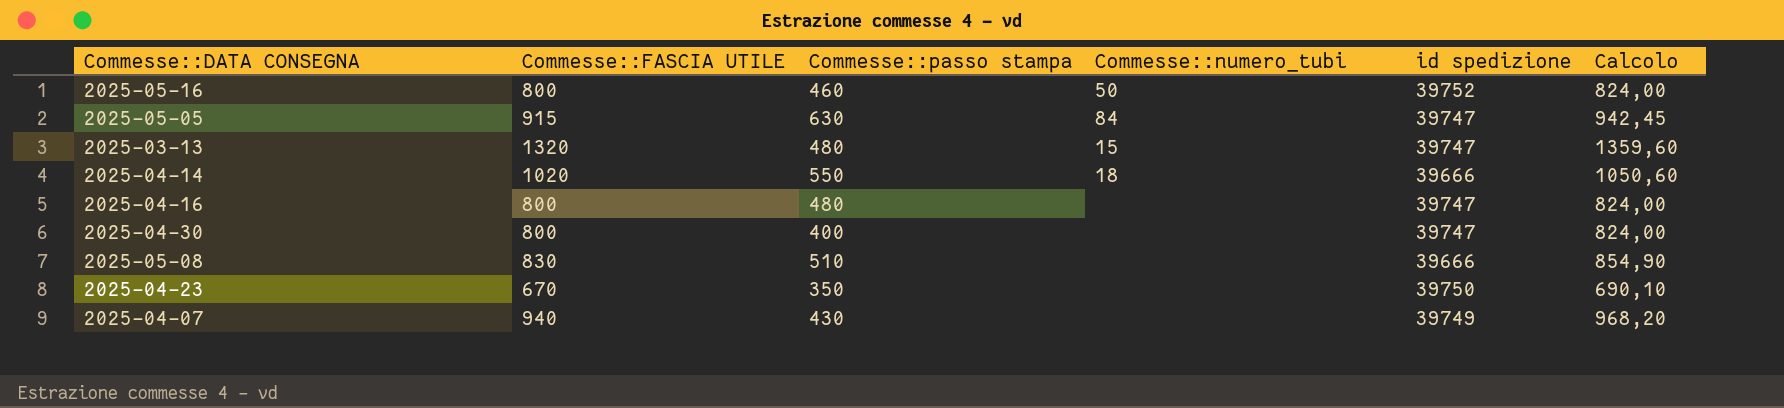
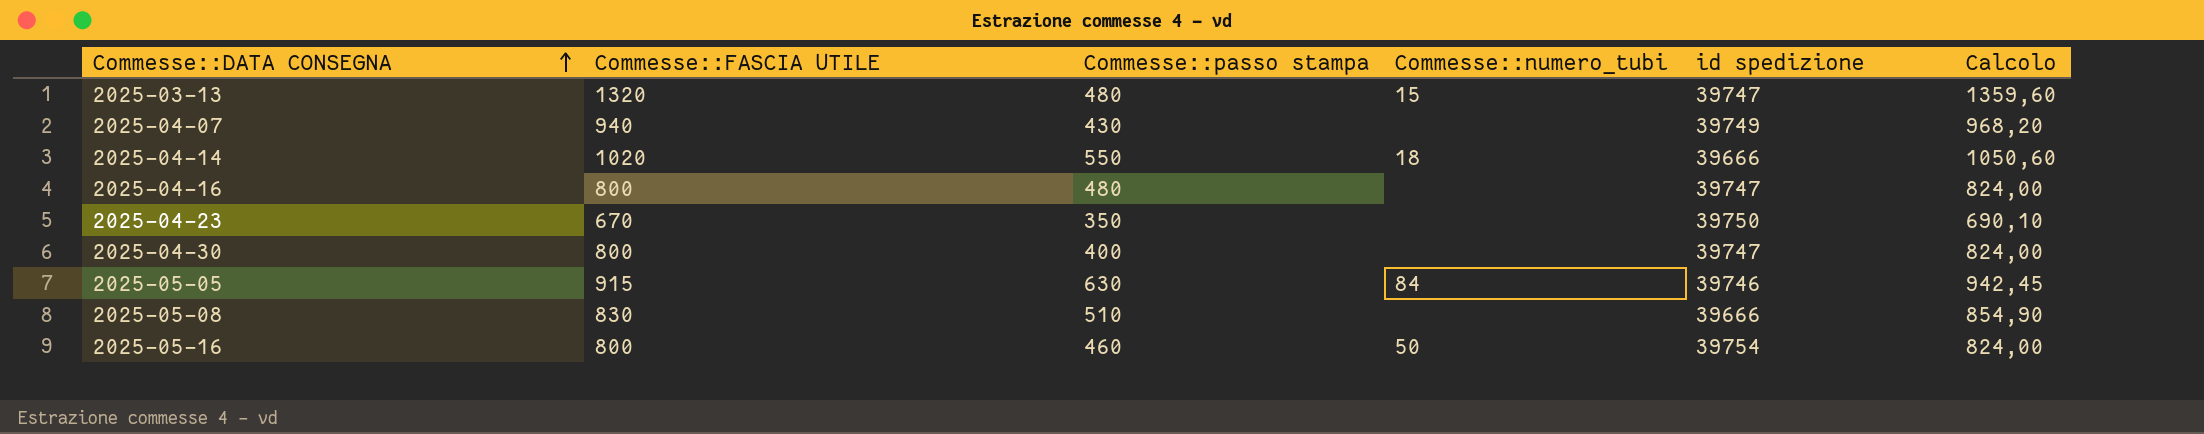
row order: none -> Commesse::DATA CONSEGNA ascending
2025-05-05 | id spedizione: 39747 -> 39746
2025-05-16 | id spedizione: 39752 -> 39754

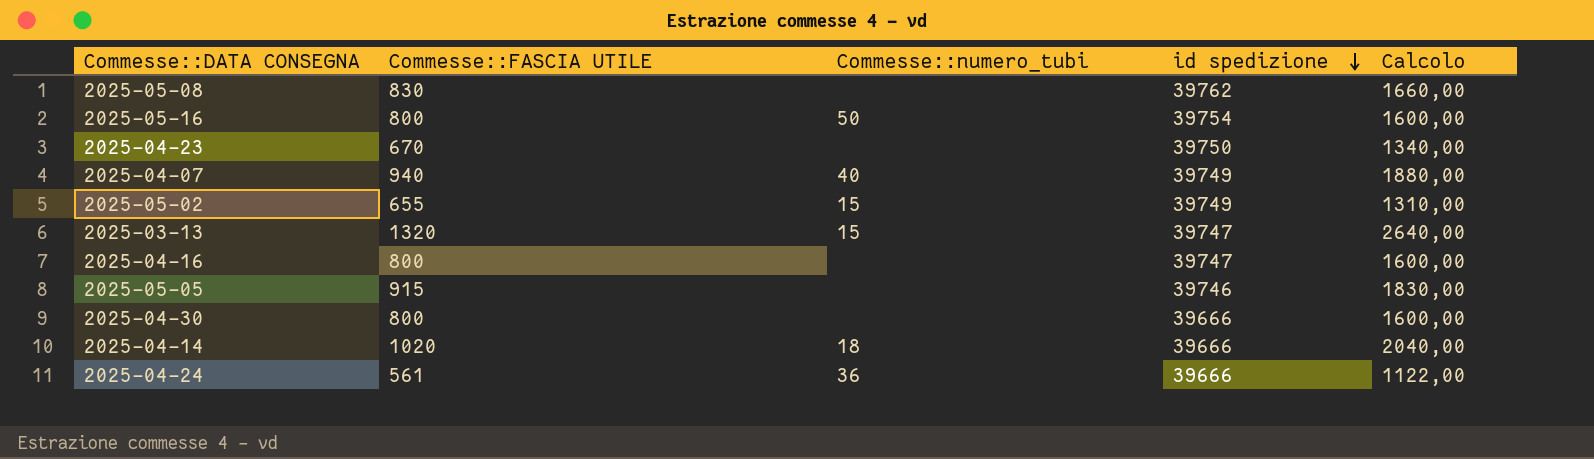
row order: Commesse::DATA CONSEGNA ascending -> id spedizione descending
column Commesse::passo stampa | position: 3 -> none
column Calcolo | formula: [Commesse::FASCIA UTILE] * 1,03 -> [Commesse::FASCIA UTILE] * 2
2025-05-08 | id spedizione: 39666 -> 39762
2025-04-07 | Commesse::numero_tubi: none -> 40
row 2025-05-02: none -> 655 | 15 | 39749 | 1310,00
2025-05-05 | Commesse::numero_tubi: 84 -> none
2025-04-30 | id spedizione: 39747 -> 39666
row 2025-04-24: none -> 561 | 36 | 39666 | 1122,00

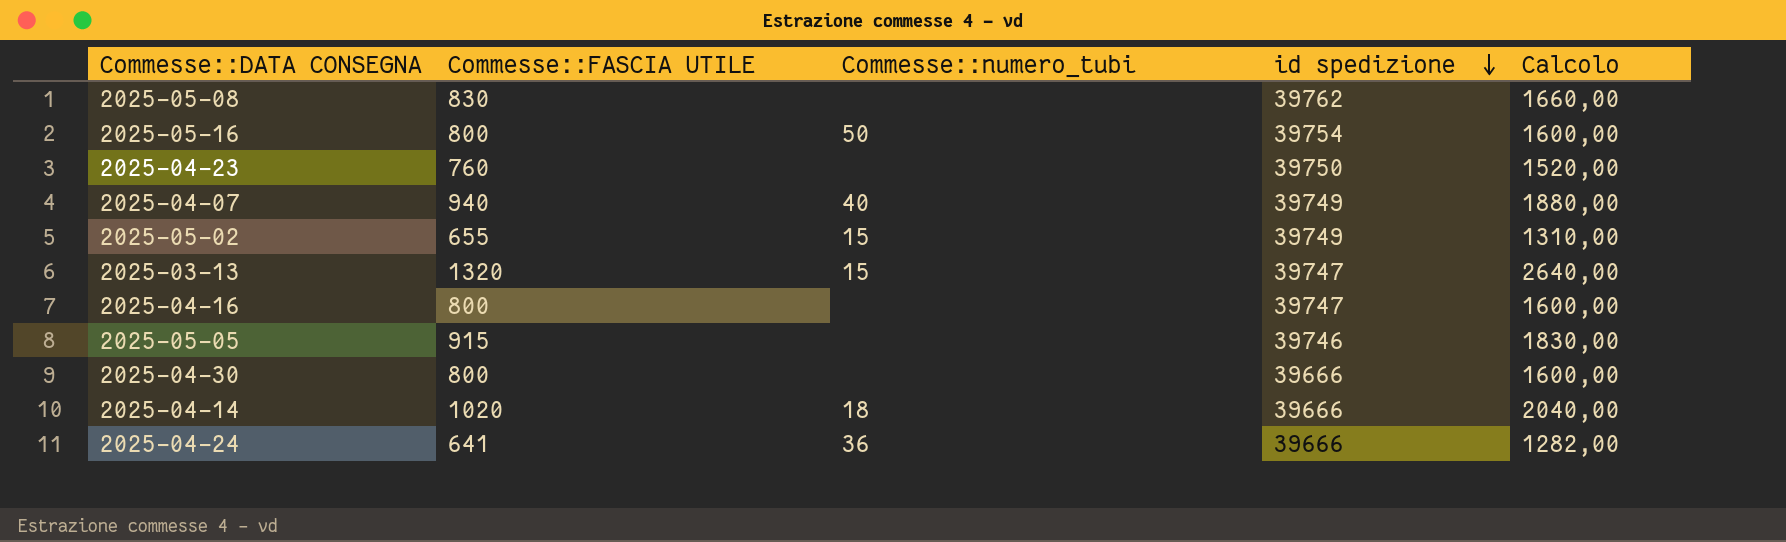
2025-04-23 | Commesse::FASCIA UTILE: 670 -> 760
2025-04-23 | Calcolo: 1340,00 -> 1520,00
2025-04-24 | Commesse::FASCIA UTILE: 561 -> 641
2025-04-24 | Calcolo: 1122,00 -> 1282,00

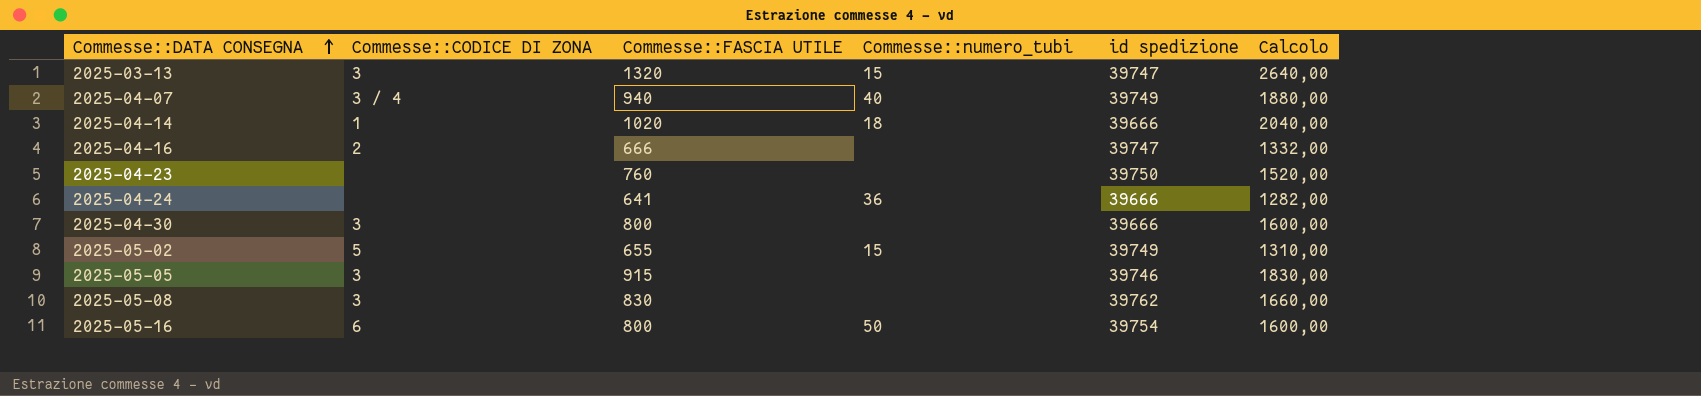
row order: id spedizione descending -> Commesse::DATA CONSEGNA ascending
column Commesse::CODICE DI ZONA | position: none -> 2
2025-04-16 | Commesse::FASCIA UTILE: 800 -> 666
2025-04-16 | Calcolo: 1600,00 -> 1332,00

